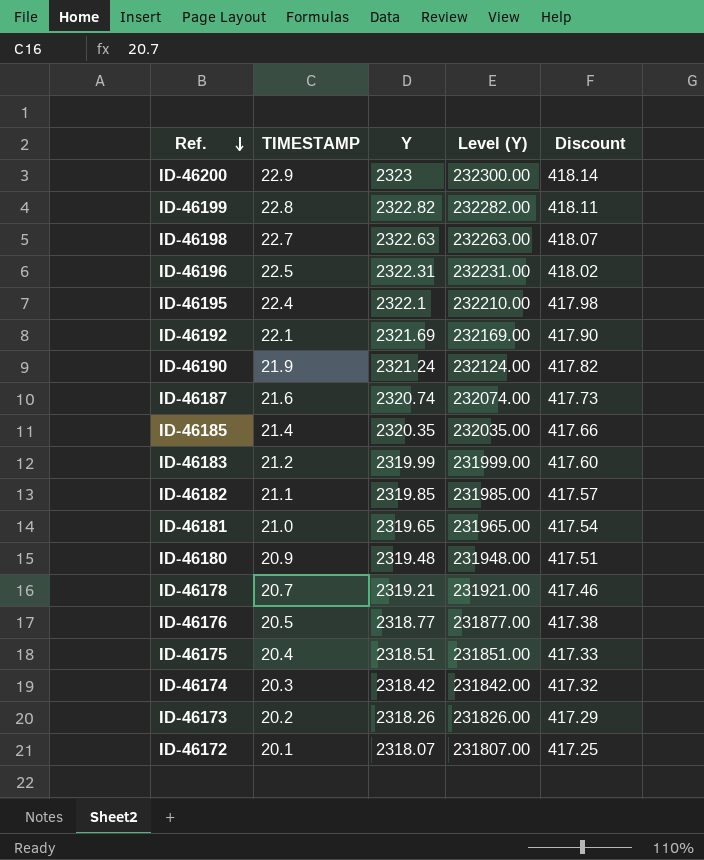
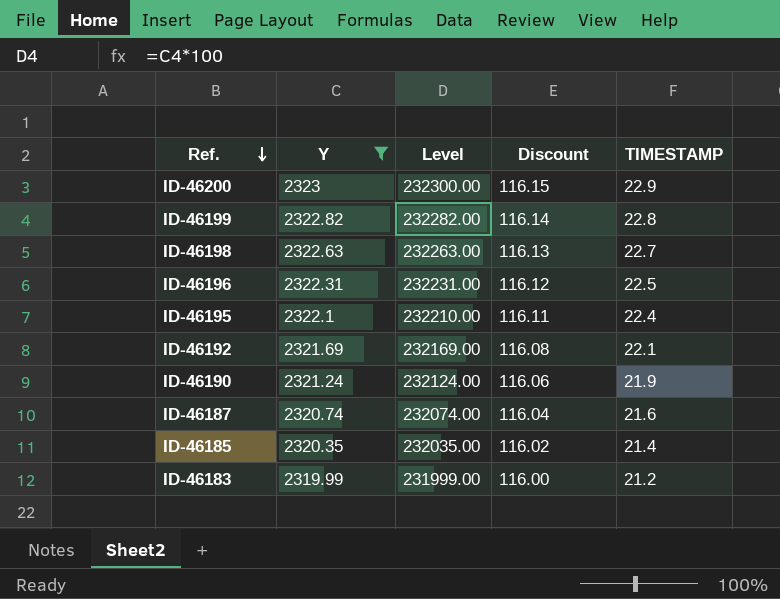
filter: none -> Y >= 2319.99
column name: Level (Y) -> Level
column Discount | formula: [Y] * 0.18 -> [Y] * 0.05
column TIMESTAMP | position: 2 -> 5

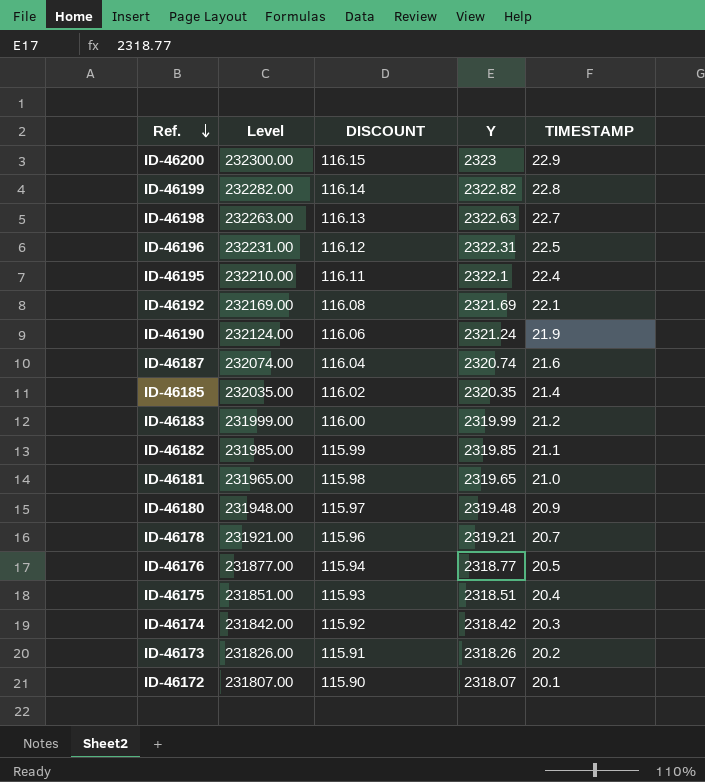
filter: Y >= 2319.99 -> none
column name: Discount -> DISCOUNT
column Y | position: 2 -> 4

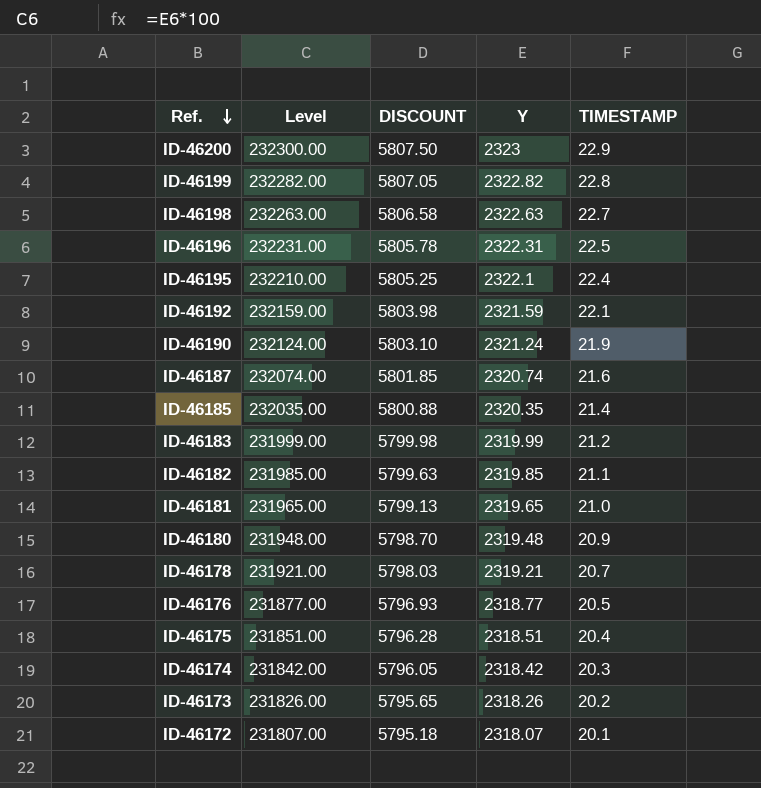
column DISCOUNT | formula: [Y] * 0.05 -> [Y] * 2.5
ID-46192 | Level: 232169.00 -> 232159.00
ID-46192 | Y: 2321.69 -> 2321.59

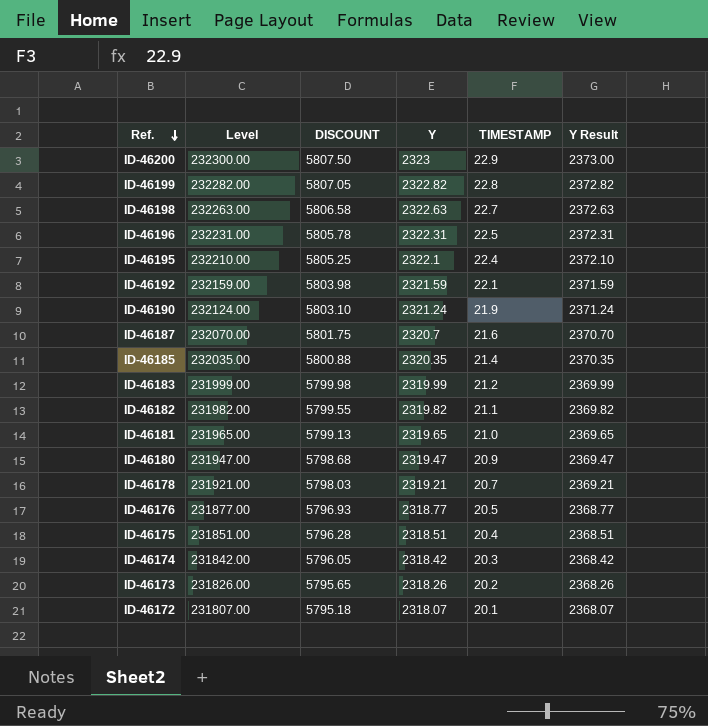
column Y Result | formula: none -> [Y] + 50
ID-46187 | Level: 232074.00 -> 232070.00
ID-46187 | DISCOUNT: 5801.85 -> 5801.75
ID-46187 | Y: 2320.74 -> 2320.7
ID-46182 | Level: 231985.00 -> 231982.00
ID-46182 | DISCOUNT: 5799.63 -> 5799.55
ID-46182 | Y: 2319.85 -> 2319.82
ID-46180 | Level: 231948.00 -> 231947.00
ID-46180 | DISCOUNT: 5798.70 -> 5798.68
ID-46180 | Y: 2319.48 -> 2319.47

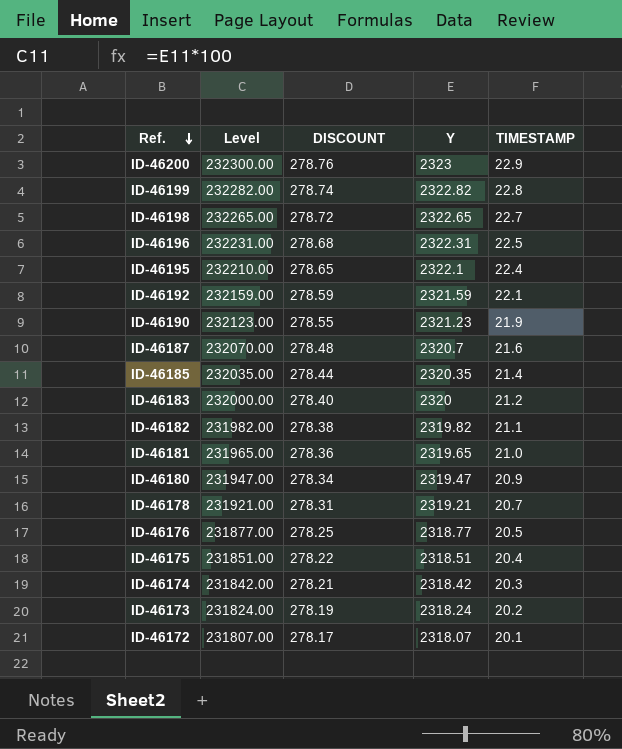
column Y Result | formula: [Y] + 50 -> none
column DISCOUNT | formula: [Y] * 2.5 -> [Y] * 0.12
ID-46198 | Level: 232263.00 -> 232265.00
ID-46198 | Y: 2322.63 -> 2322.65
ID-46190 | Level: 232124.00 -> 232123.00
ID-46190 | Y: 2321.24 -> 2321.23
ID-46183 | Level: 231999.00 -> 232000.00
ID-46183 | Y: 2319.99 -> 2320
ID-46173 | Level: 231826.00 -> 231824.00
ID-46173 | Y: 2318.26 -> 2318.24

